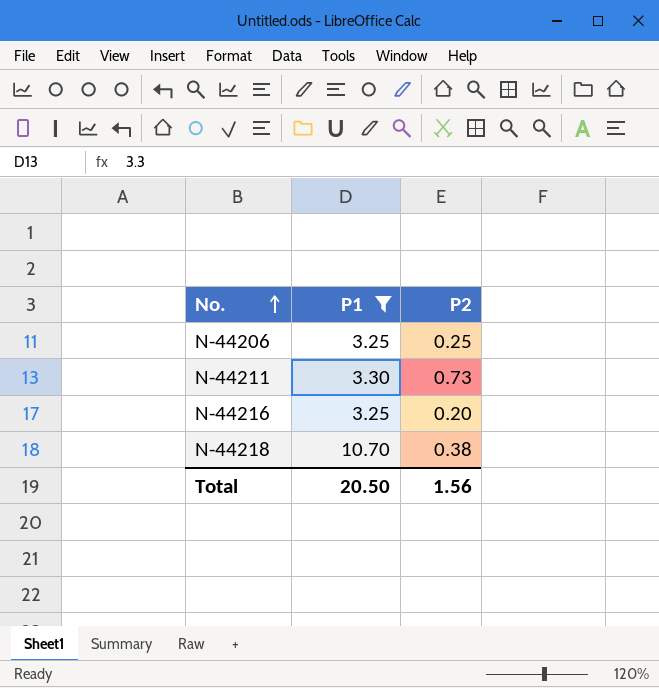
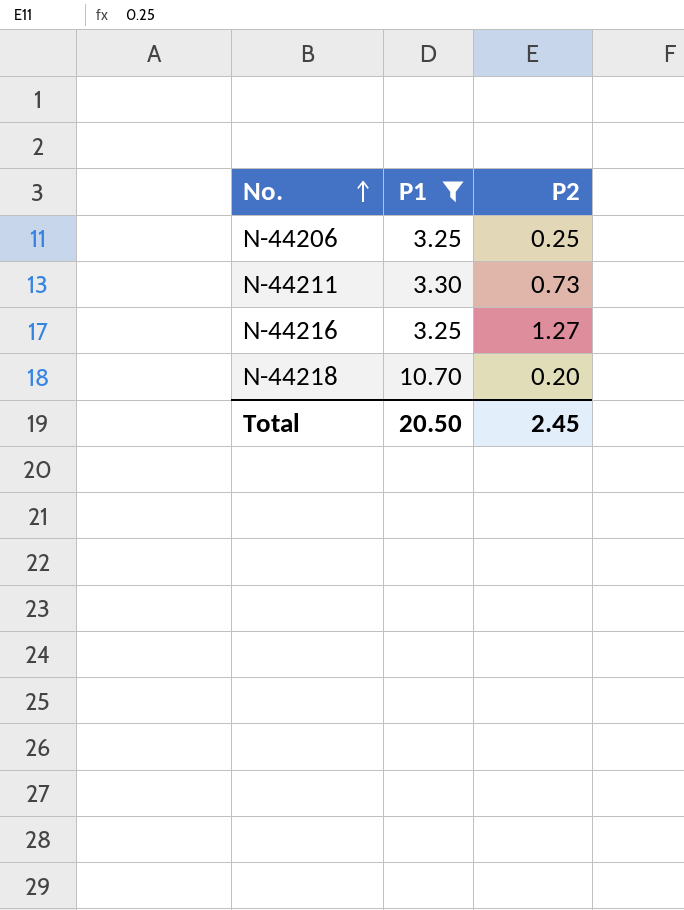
N-44216 | P2: 0.20 -> 1.27
N-44218 | P2: 0.38 -> 0.20
Total | P2: 1.56 -> 2.45

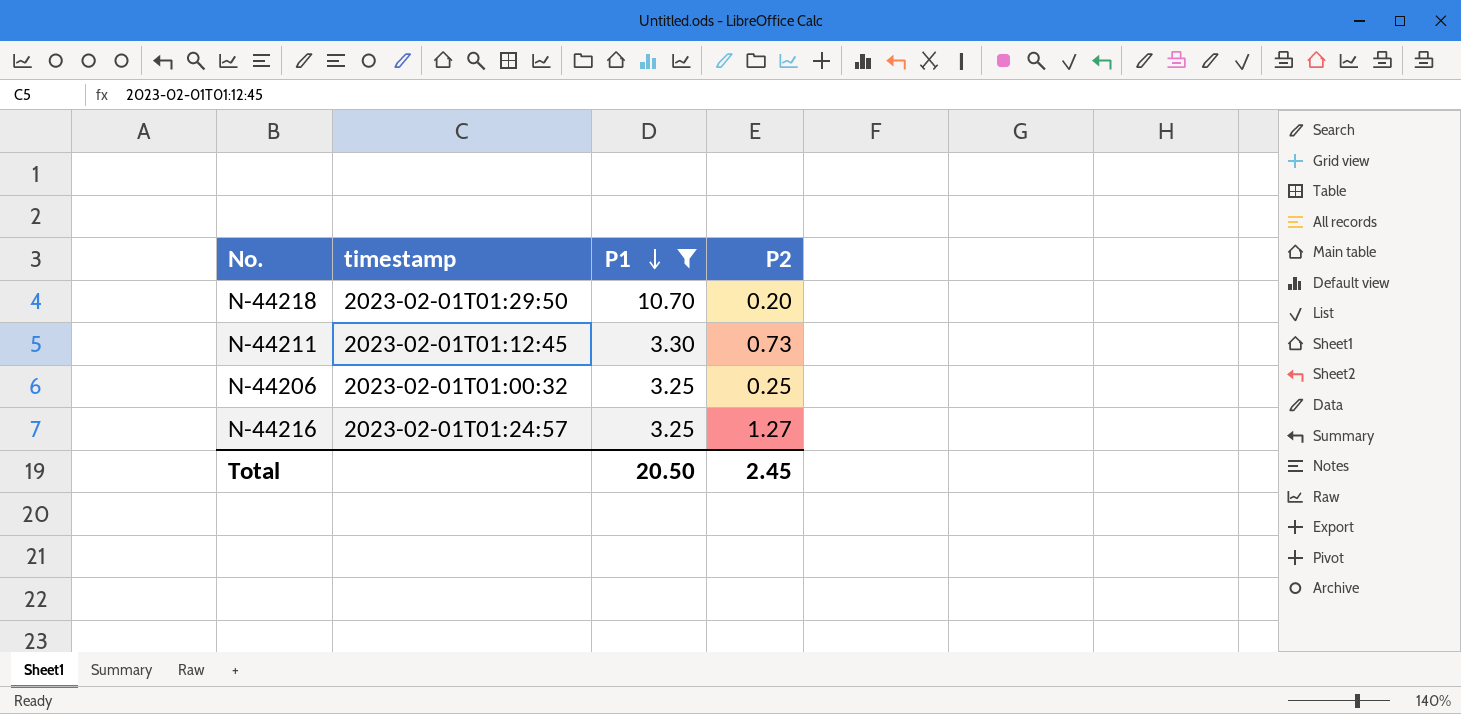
row order: No. ascending -> P1 descending
column timestamp | position: none -> 2

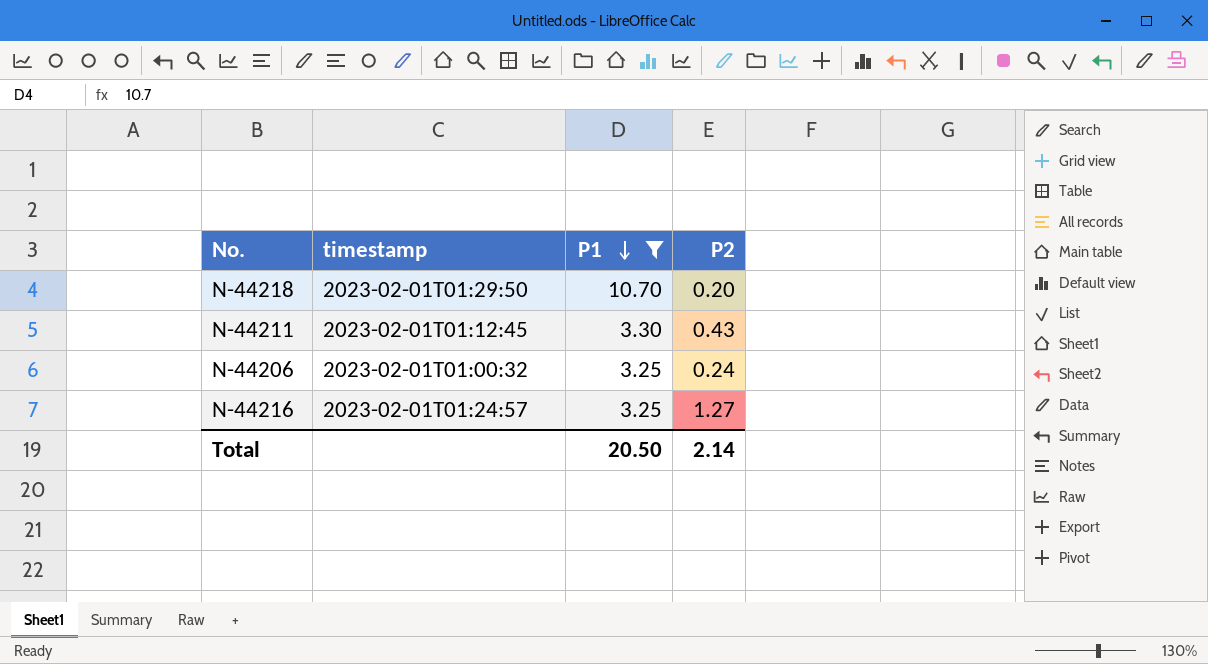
N-44211 | P2: 0.73 -> 0.43
N-44206 | P2: 0.25 -> 0.24
Total | P2: 2.45 -> 2.14

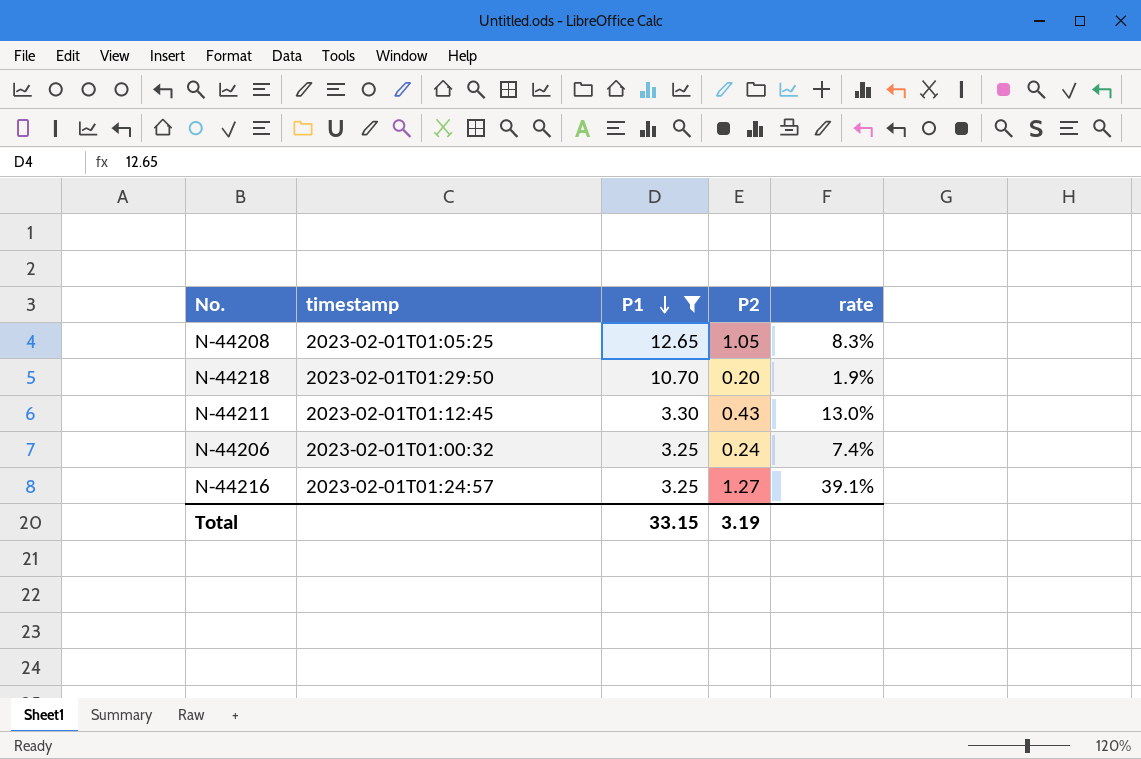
column rate | formula: none -> [P2] / [P1]
row N-44208: none -> 2023-02-01T01:05:25 | 12.65 | 1.05 | 8.3%
Total | P1: 20.50 -> 33.15
Total | P2: 2.14 -> 3.19

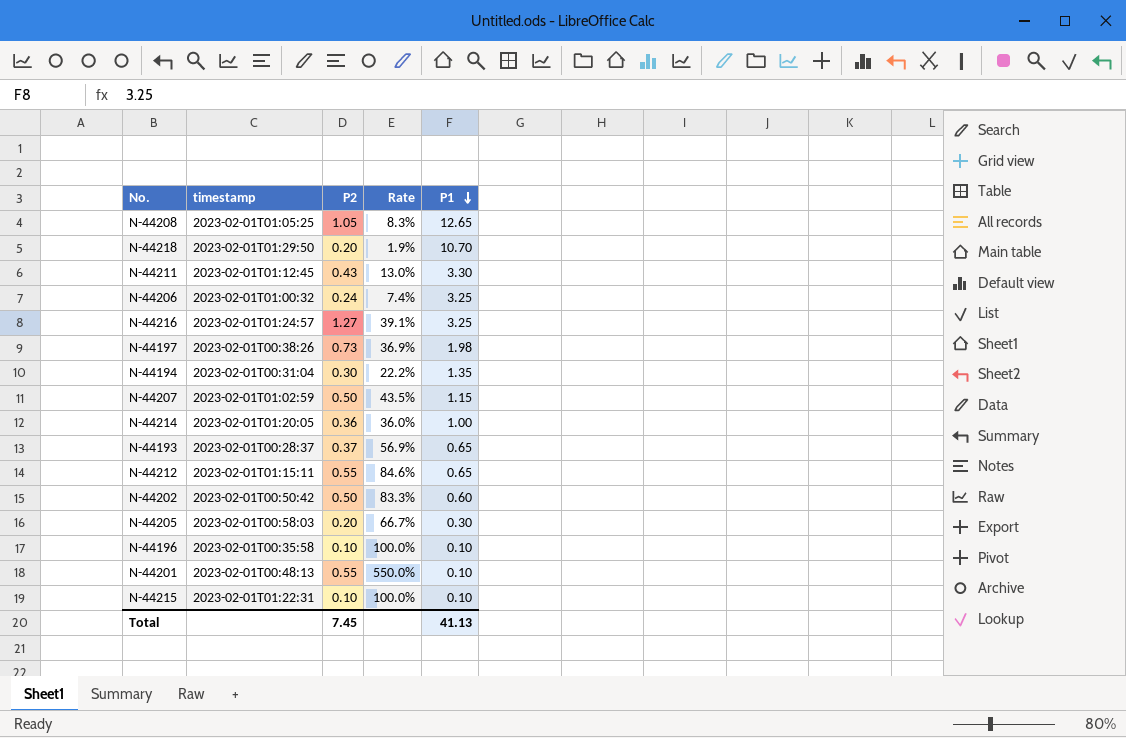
filter: P1 >= 3.25 -> none
column name: rate -> Rate
column P1 | position: 3 -> 5
Total | P2: 3.19 -> 7.45
Total | P1: 33.15 -> 41.13

